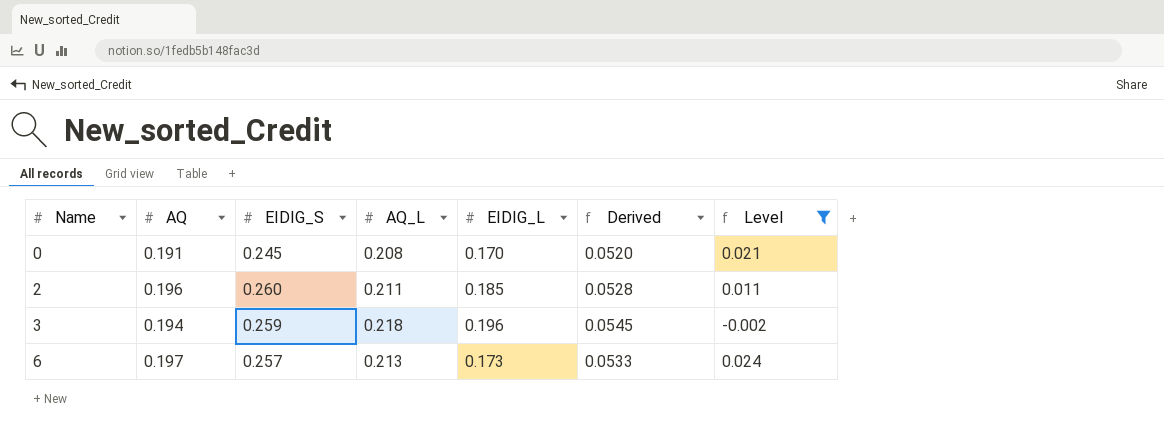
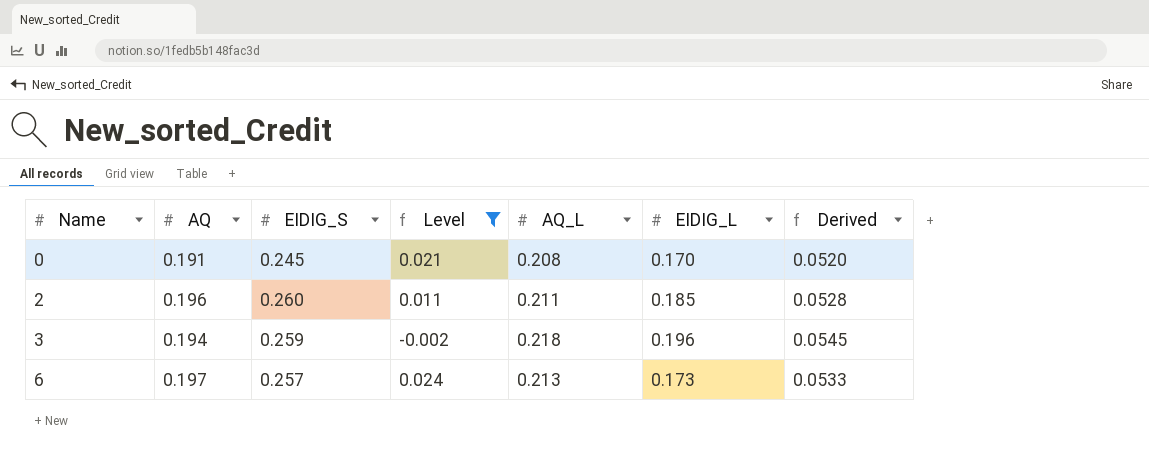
column Level | position: 7 -> 4

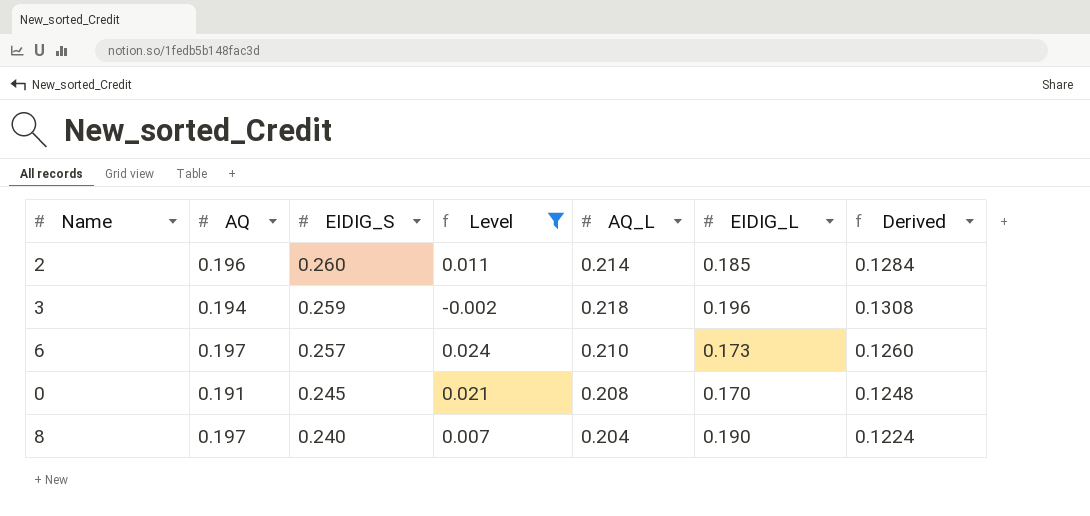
row order: Name ascending -> EIDIG_S descending
column Derived | formula: [AQ_L] * 0.25 -> [AQ_L] * 0.6
2 | AQ_L: 0.211 -> 0.214
6 | AQ_L: 0.213 -> 0.210
row 8: none -> 0.197 | 0.240 | 0.007 | 0.204 | 0.190 | 0.1224

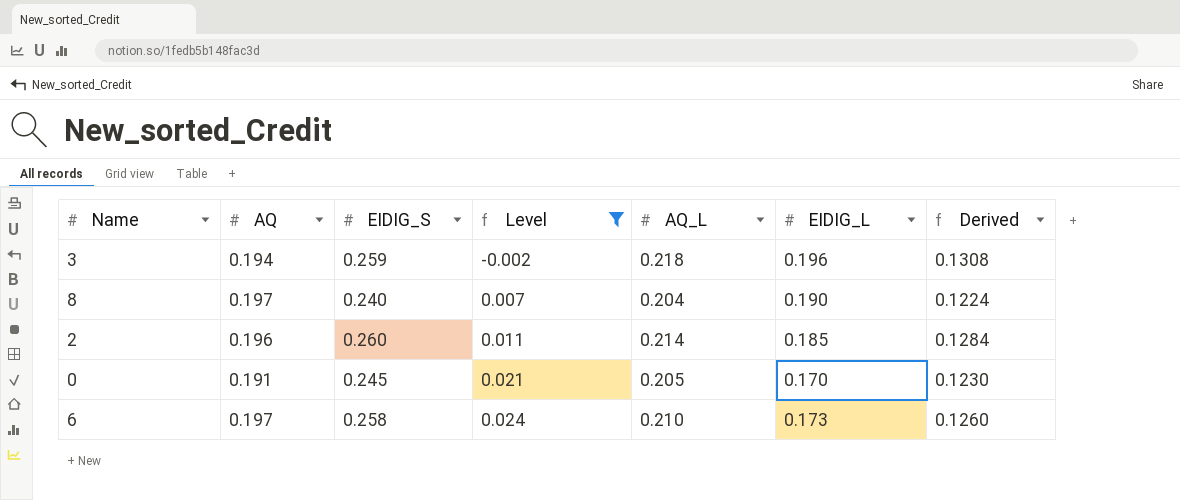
row order: EIDIG_S descending -> Level ascending
0 | AQ_L: 0.208 -> 0.205
0 | Derived: 0.1248 -> 0.1230
6 | EIDIG_S: 0.257 -> 0.258

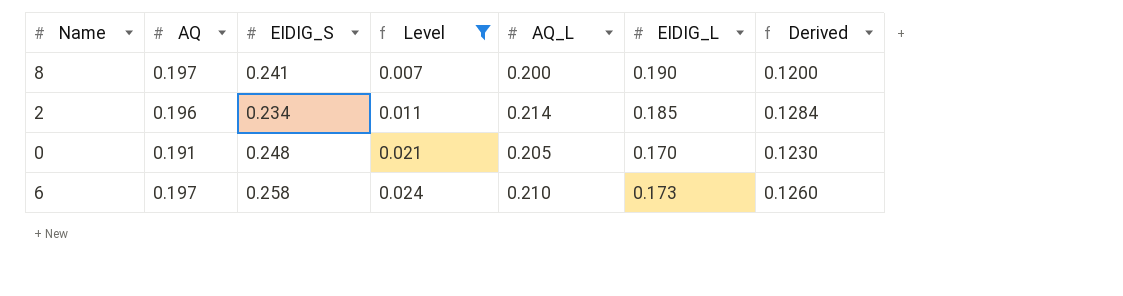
row 3: 0.194 | 0.259 | -0.002 | 0.218 | 0.196 | 0.1308 -> none
8 | EIDIG_S: 0.240 -> 0.241
8 | AQ_L: 0.204 -> 0.200
8 | Derived: 0.1224 -> 0.1200
2 | EIDIG_S: 0.260 -> 0.234
0 | EIDIG_S: 0.245 -> 0.248

